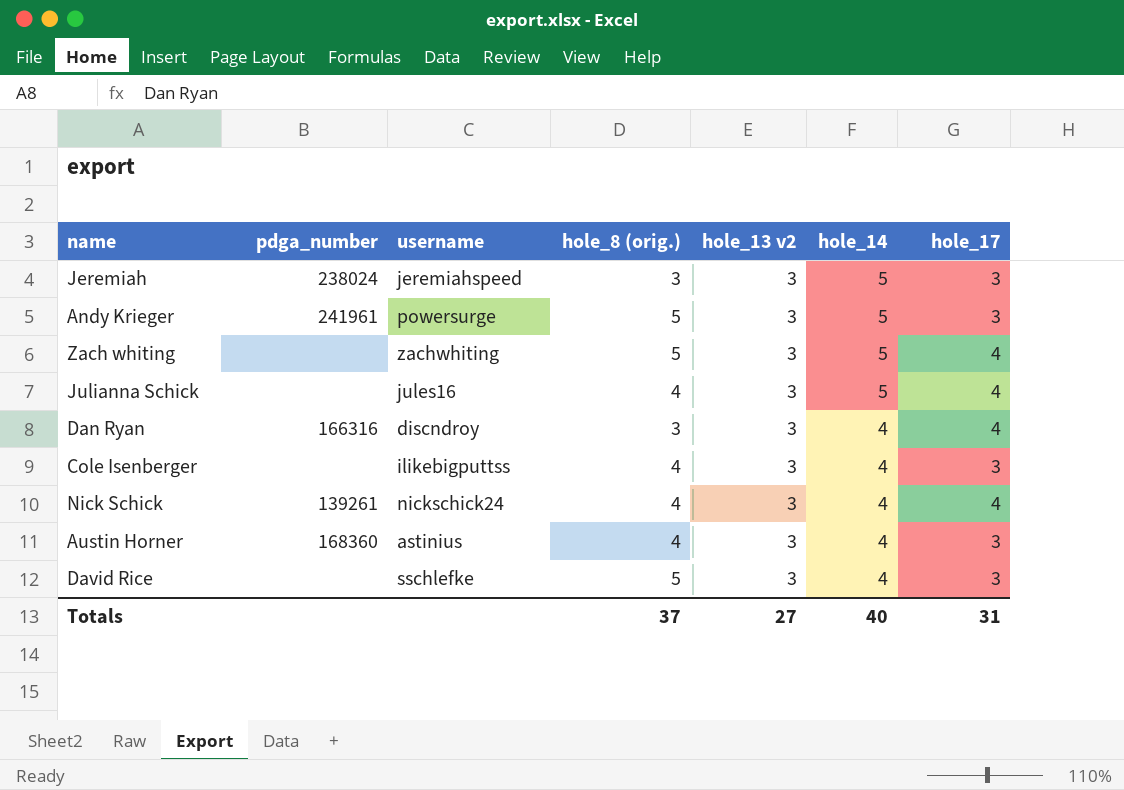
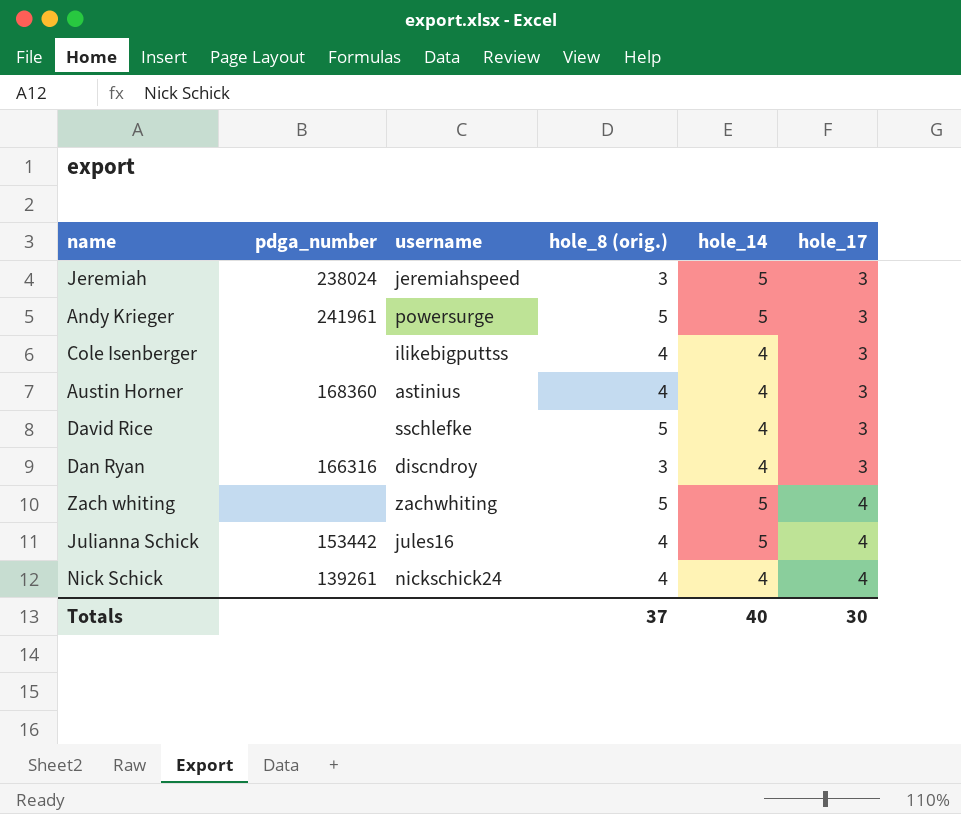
row order: hole_14 descending -> hole_17 ascending
column hole_13 v2 | position: 5 -> none
Dan Ryan | hole_17: 4 -> 3
Julianna Schick | pdga_number: none -> 153442
Totals | hole_17: 31 -> 30

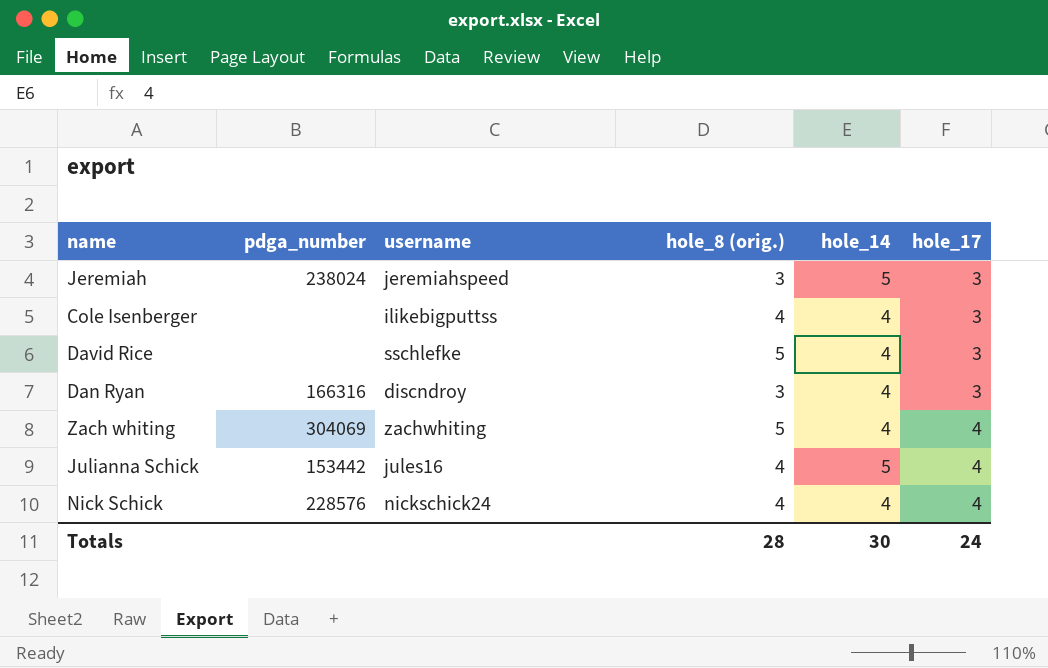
row Andy Krieger: 241961 | powersurge | 5 | 5 | 3 -> none
row Austin Horner: 168360 | astinius | 4 | 4 | 3 -> none
Zach whiting | pdga_number: none -> 304069
Zach whiting | hole_14: 5 -> 4
Nick Schick | pdga_number: 139261 -> 228576
Totals | hole_8 (orig.): 37 -> 28
Totals | hole_14: 40 -> 30
Totals | hole_17: 30 -> 24

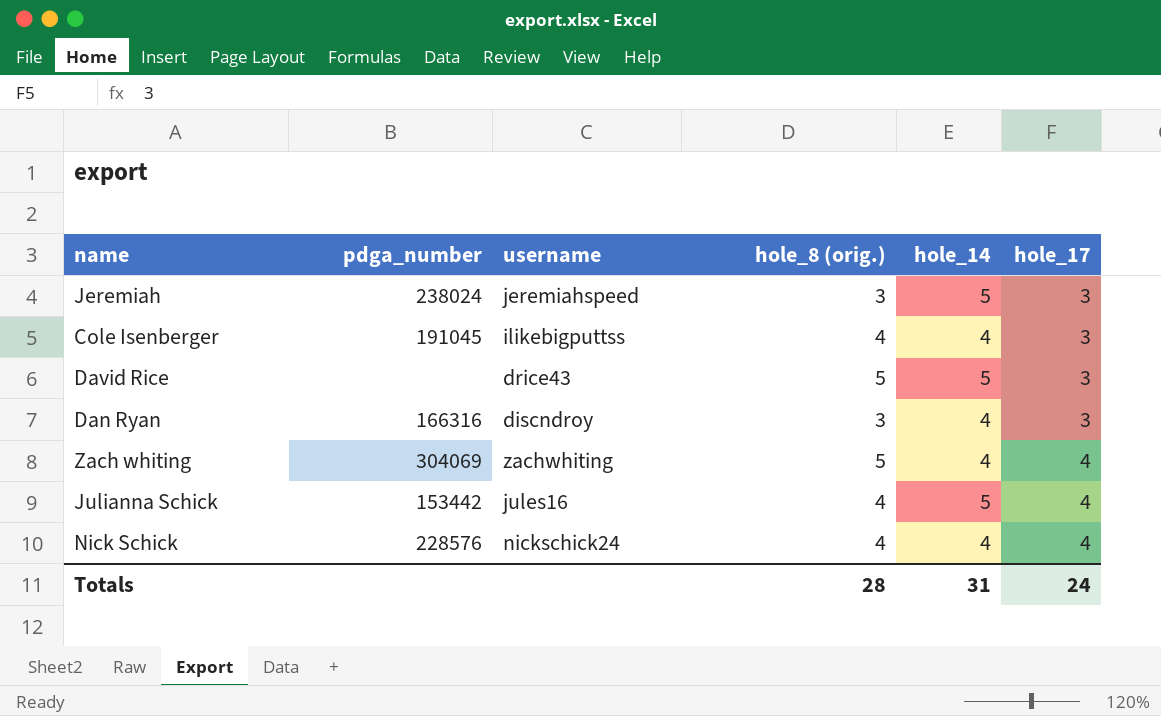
Cole Isenberger | pdga_number: none -> 191045
David Rice | username: sschlefke -> drice43
David Rice | hole_14: 4 -> 5
Totals | hole_14: 30 -> 31

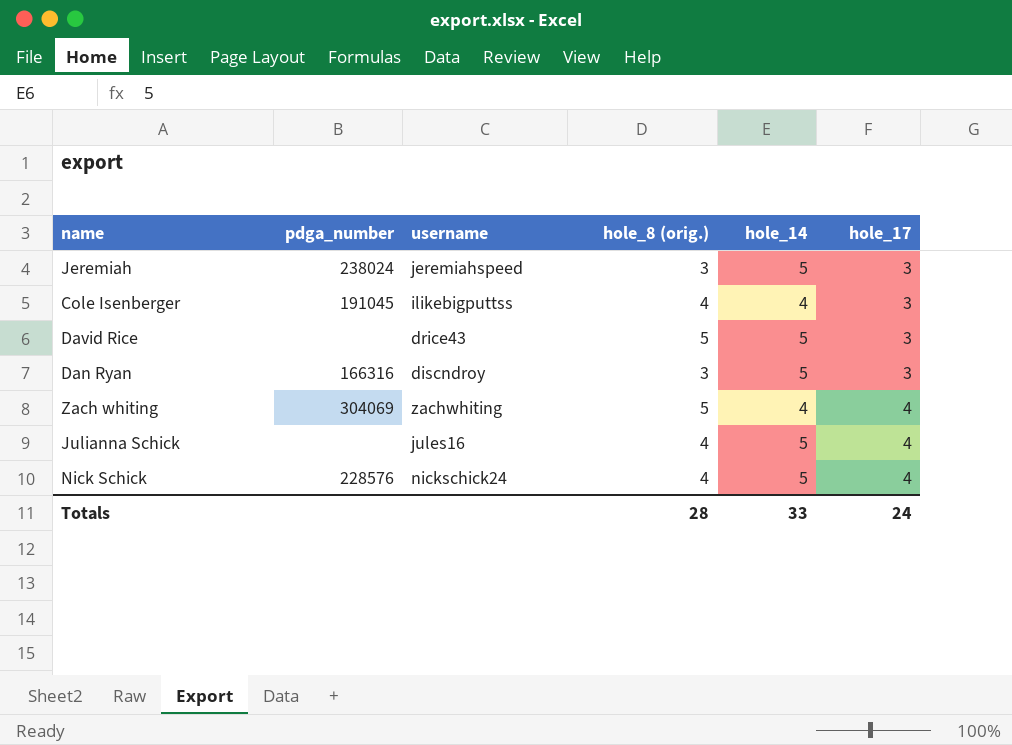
Dan Ryan | hole_14: 4 -> 5
Julianna Schick | pdga_number: 153442 -> none
Nick Schick | hole_14: 4 -> 5
Totals | hole_14: 31 -> 33

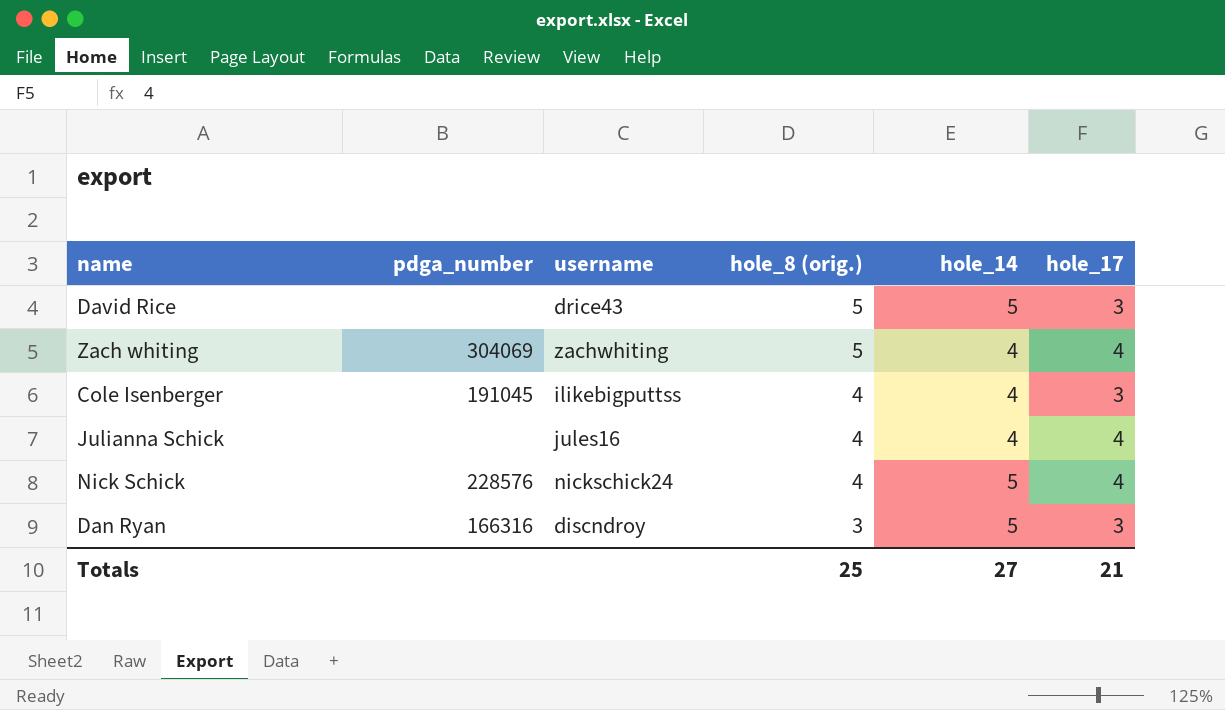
row order: hole_17 ascending -> hole_8 (orig.) descending
row Jeremiah: 238024 | jeremiahspeed | 3 | 5 | 3 -> none
Julianna Schick | hole_14: 5 -> 4
Totals | hole_8 (orig.): 28 -> 25
Totals | hole_14: 33 -> 27
Totals | hole_17: 24 -> 21

